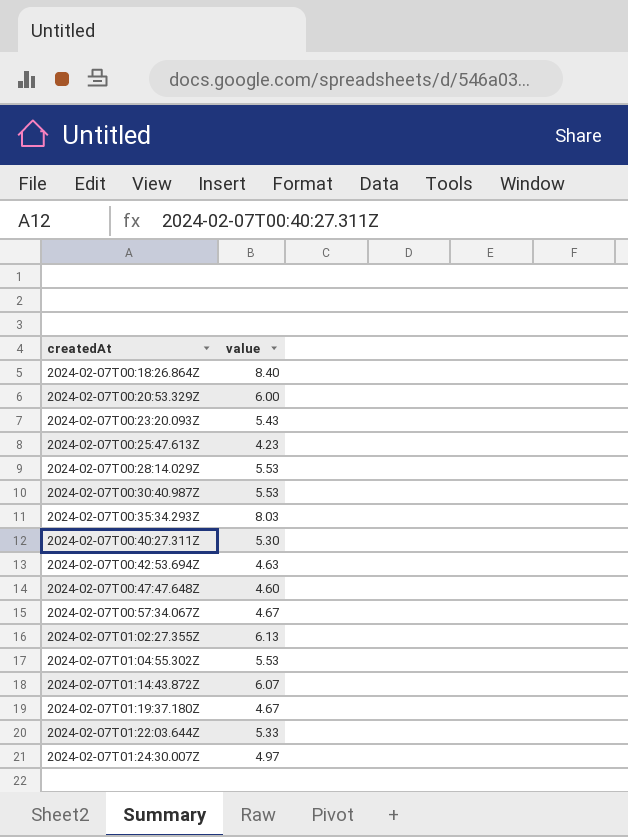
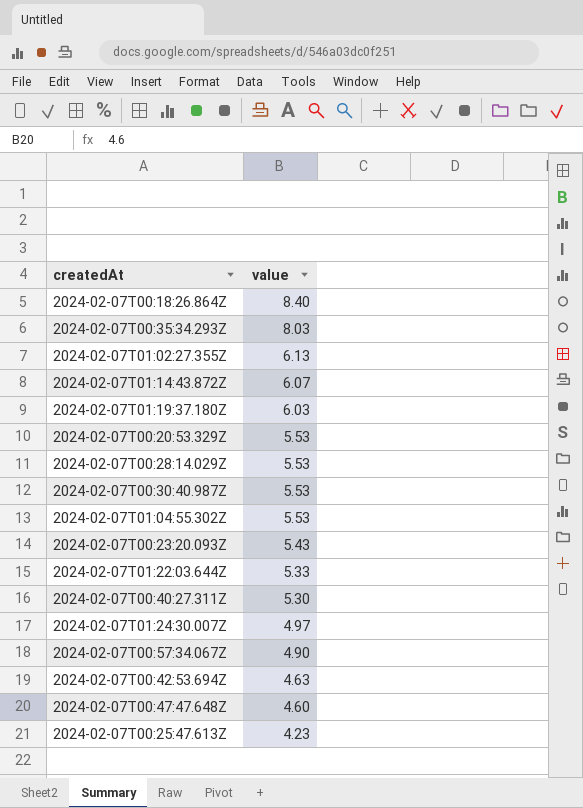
row order: createdAt ascending -> value descending
2024-02-07T01:19:37.180Z | value: 4.67 -> 6.03
2024-02-07T00:20:53.329Z | value: 6.00 -> 5.53
2024-02-07T00:57:34.067Z | value: 4.67 -> 4.90

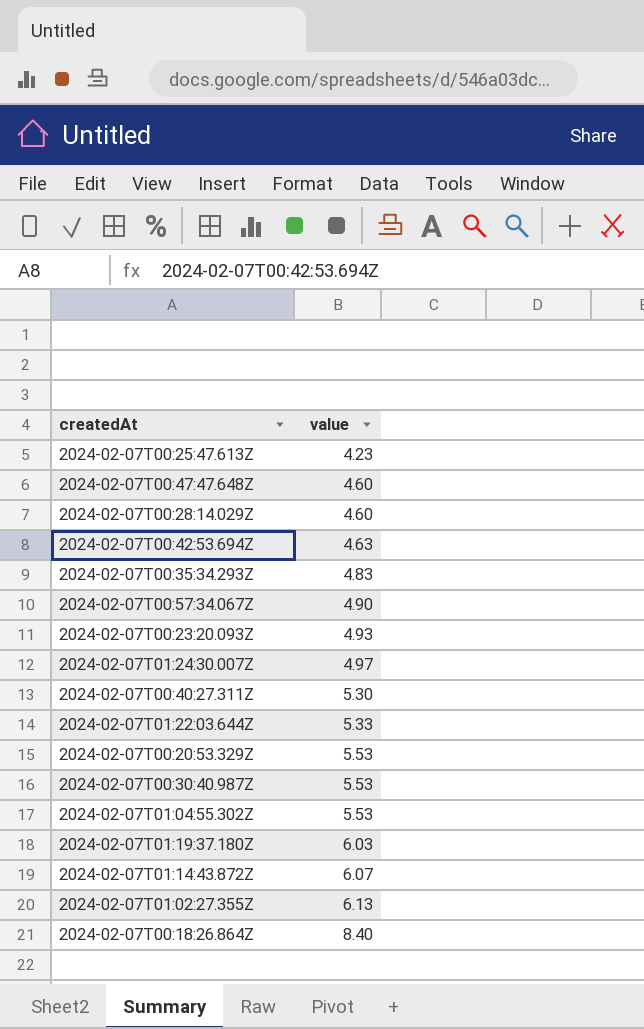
row order: value descending -> value ascending
2024-02-07T00:28:14.029Z | value: 5.53 -> 4.60
2024-02-07T00:35:34.293Z | value: 8.03 -> 4.83
2024-02-07T00:23:20.093Z | value: 5.43 -> 4.93

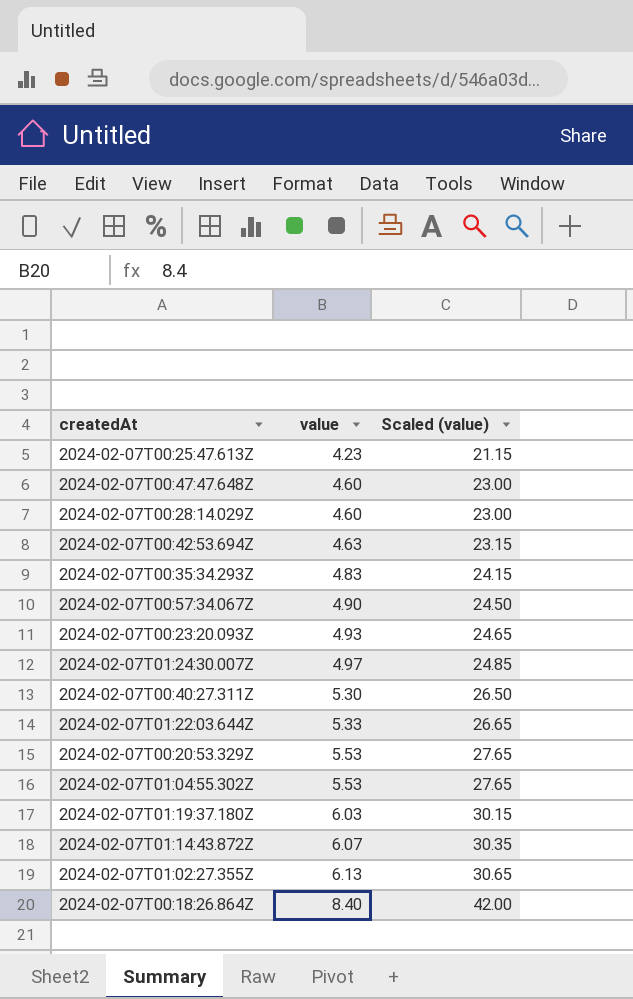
column Scaled (value) | formula: none -> [value] * 5
row 2024-02-07T00:30:40.987Z: 5.53 -> none

